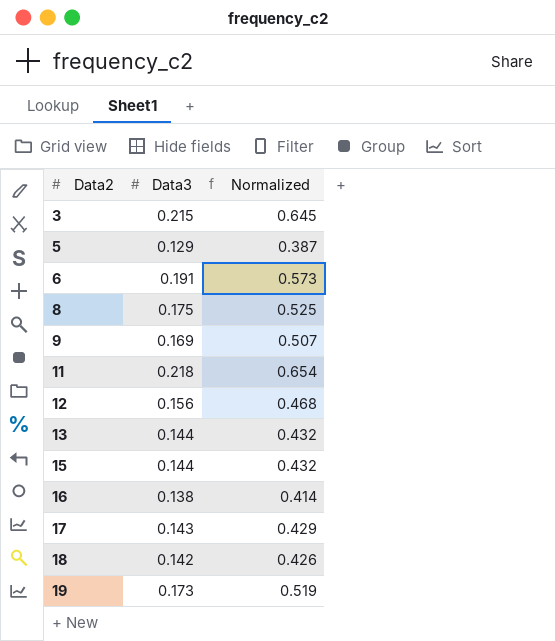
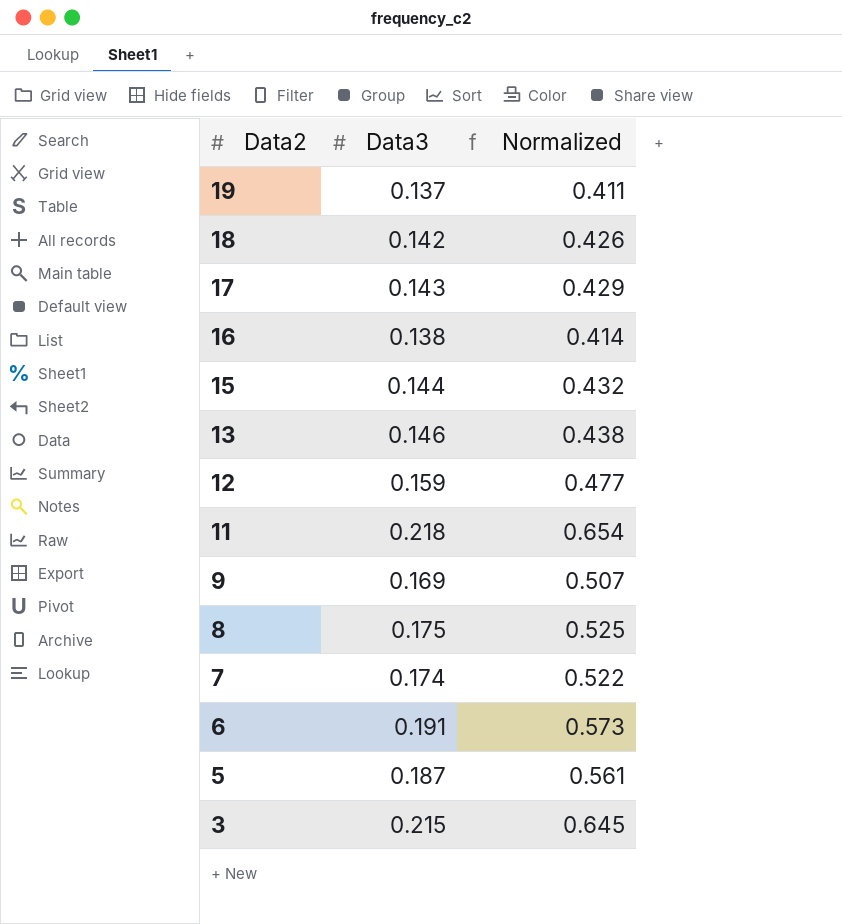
row order: Data2 ascending -> Data2 descending
19 | Data3: 0.173 -> 0.137
19 | Normalized: 0.519 -> 0.411
13 | Data3: 0.144 -> 0.146
13 | Normalized: 0.432 -> 0.438
12 | Data3: 0.156 -> 0.159
12 | Normalized: 0.468 -> 0.477
row 7: none -> 0.174 | 0.522
5 | Data3: 0.129 -> 0.187
5 | Normalized: 0.387 -> 0.561

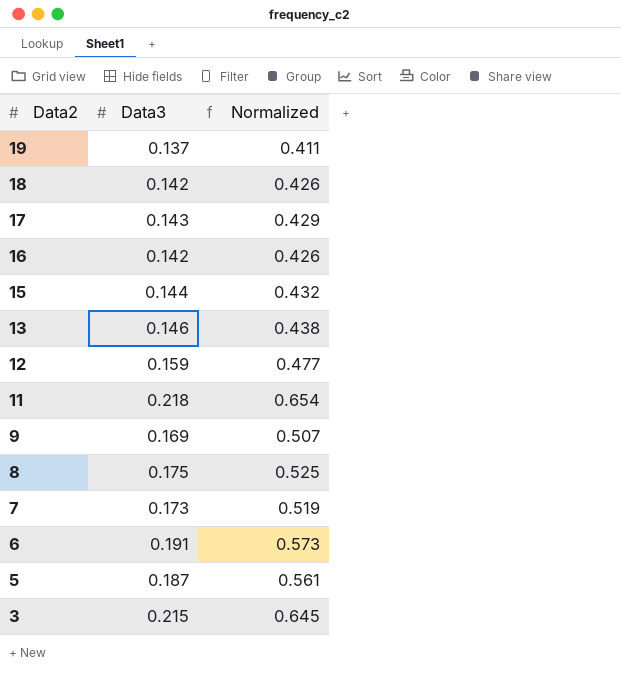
16 | Data3: 0.138 -> 0.142
16 | Normalized: 0.414 -> 0.426
7 | Data3: 0.174 -> 0.173
7 | Normalized: 0.522 -> 0.519

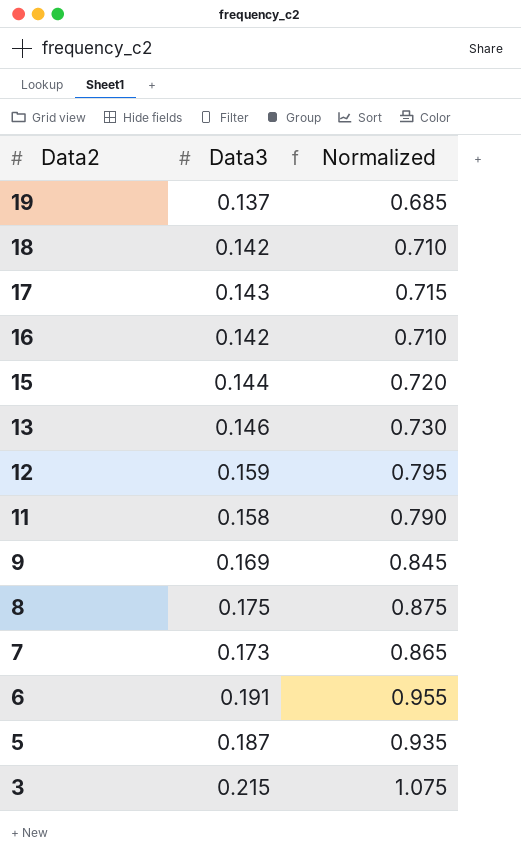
column Normalized | formula: [Data3] * 3 -> [Data3] * 5
11 | Data3: 0.218 -> 0.158

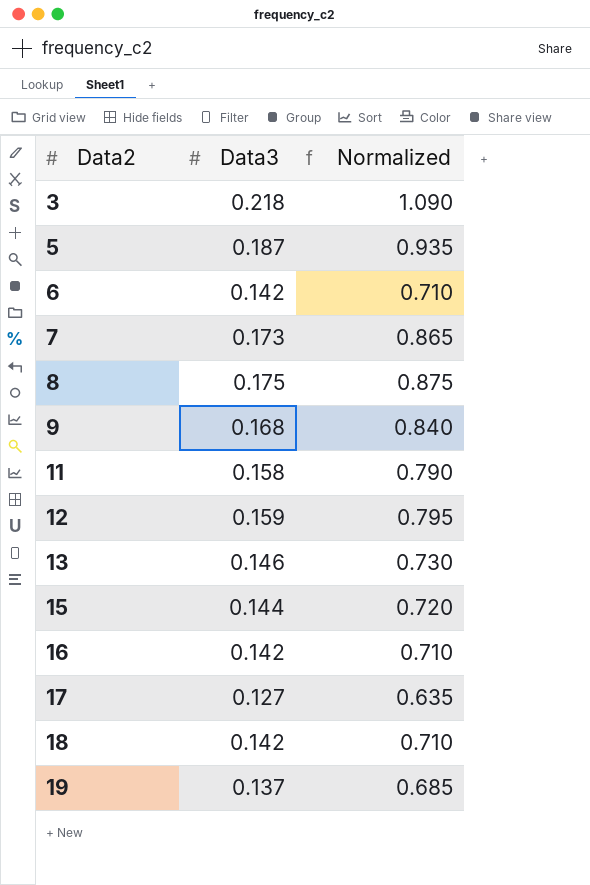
row order: Data2 descending -> Data2 ascending
3 | Data3: 0.215 -> 0.218
3 | Normalized: 1.075 -> 1.090
6 | Data3: 0.191 -> 0.142
6 | Normalized: 0.955 -> 0.710
9 | Data3: 0.169 -> 0.168
9 | Normalized: 0.845 -> 0.840
17 | Data3: 0.143 -> 0.127
17 | Normalized: 0.715 -> 0.635

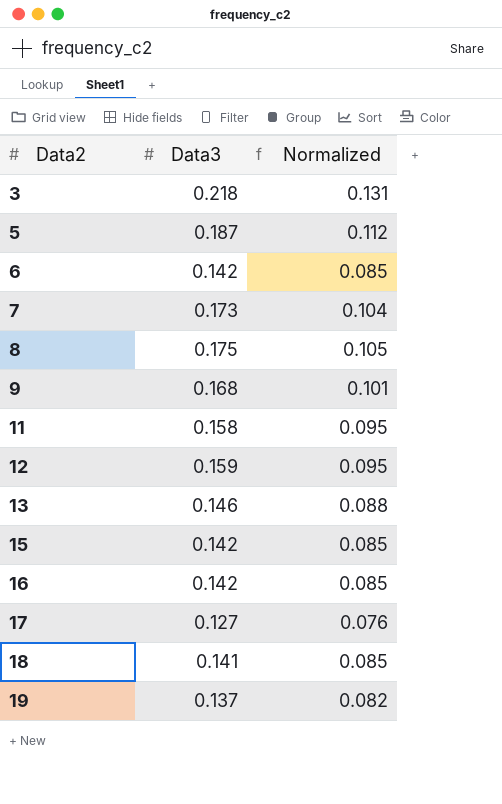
column Normalized | formula: [Data3] * 5 -> [Data3] * 0.6
15 | Data3: 0.144 -> 0.142
18 | Data3: 0.142 -> 0.141

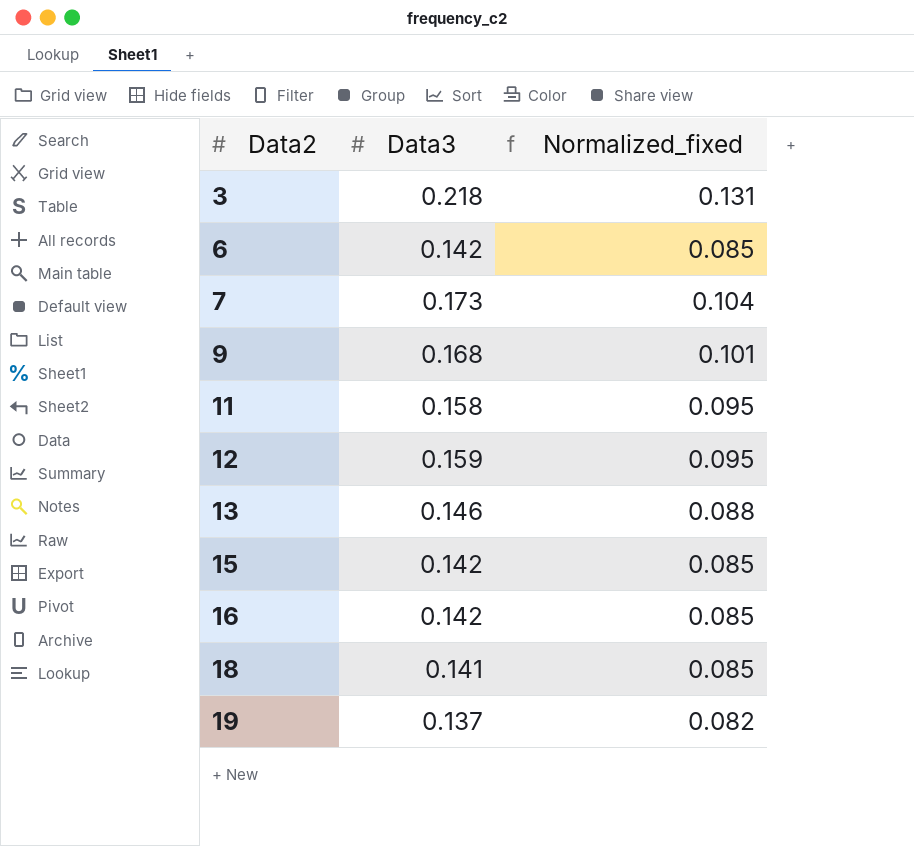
column name: Normalized -> Normalized_fixed
row 5: 0.187 | 0.112 -> none
row 8: 0.175 | 0.105 -> none
row 17: 0.127 | 0.076 -> none

